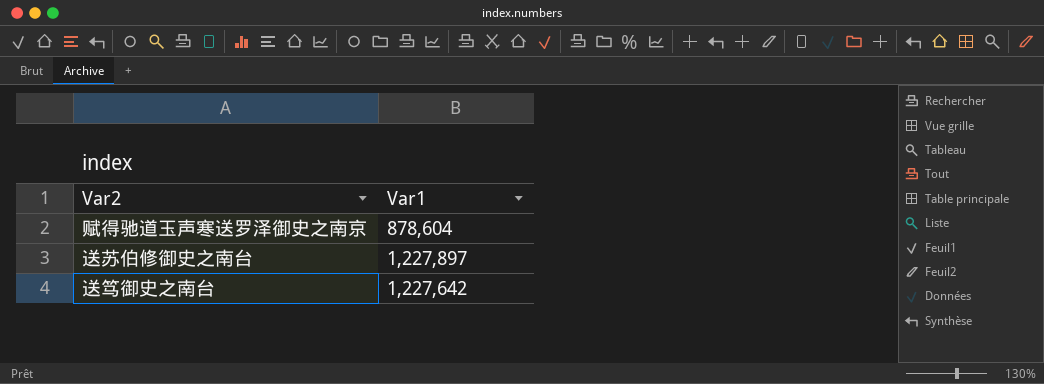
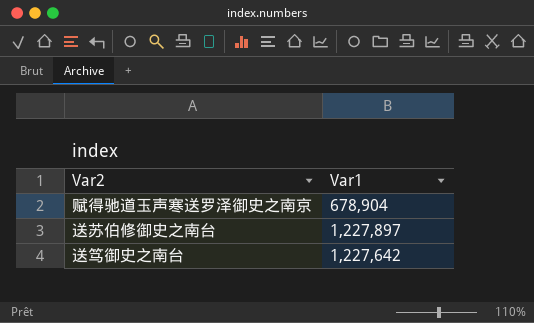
赋得驰道玉声寒送罗泽御史之南京 | Var1: 878,604 -> 678,904

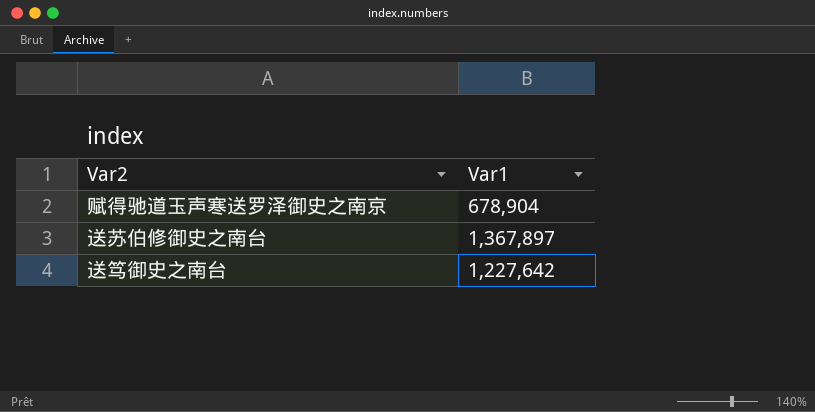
送苏伯修御史之南台 | Var1: 1,227,897 -> 1,367,897

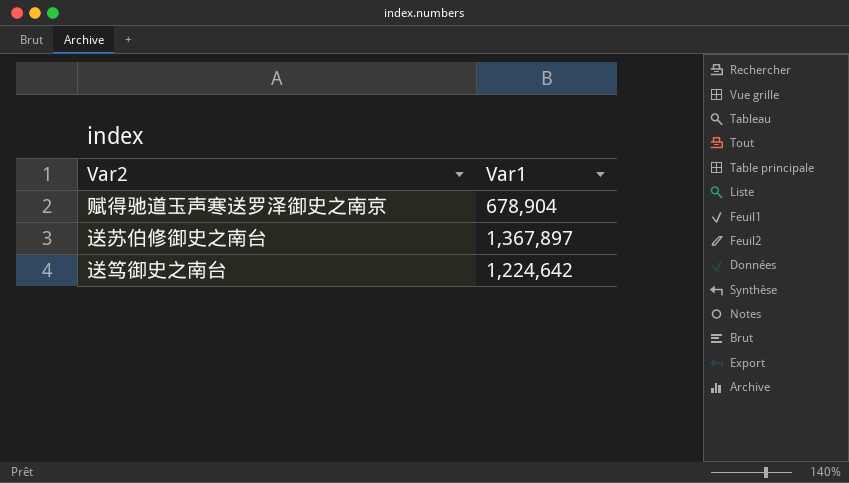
送笃御史之南台 | Var1: 1,227,642 -> 1,224,642

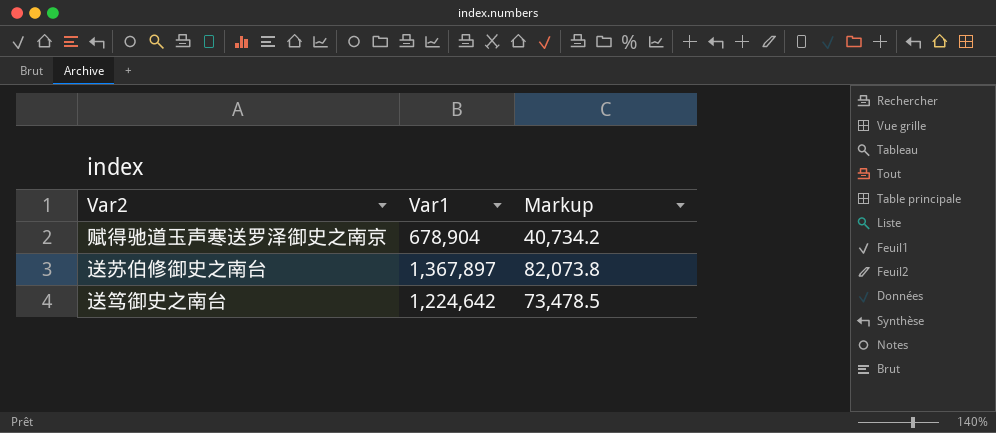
column Markup | formula: none -> [Var1] * 0.06

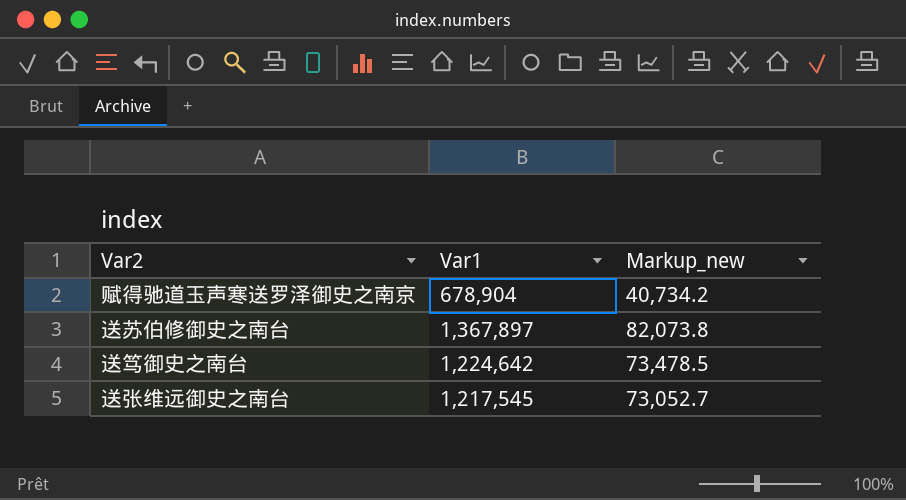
column name: Markup -> Markup_new
row 送张维远御史之南台: none -> 1,217,545 | 73,052.7

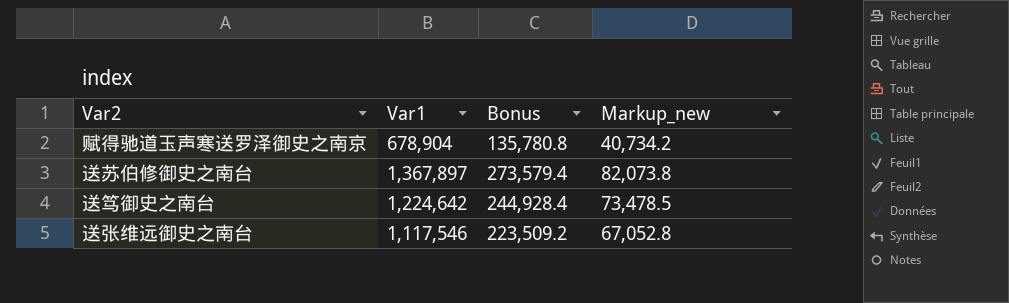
column Bonus | formula: none -> [Var1] * 0.2
送张维远御史之南台 | Var1: 1,217,545 -> 1,117,546
送张维远御史之南台 | Markup_new: 73,052.7 -> 67,052.8

